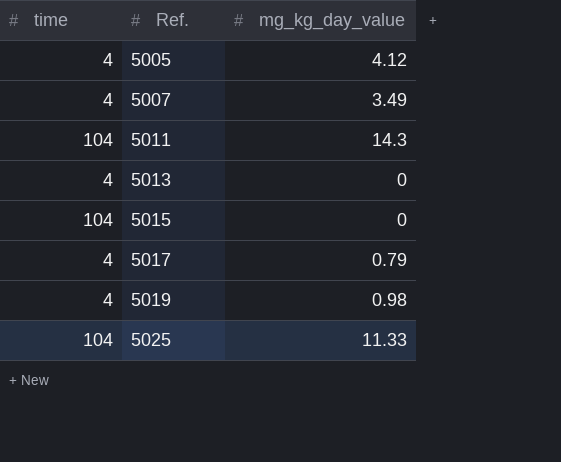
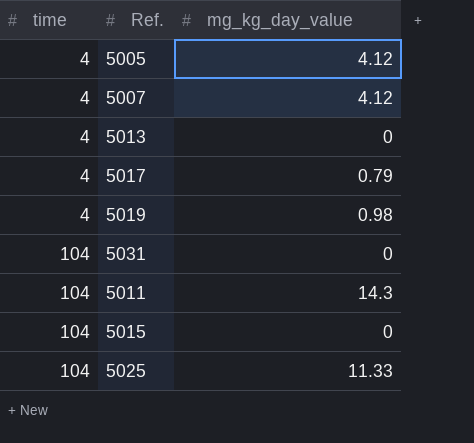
row order: Ref. ascending -> time ascending
5007 | mg_kg_day_value: 3.49 -> 4.12
row 5031: none -> 104 | 0

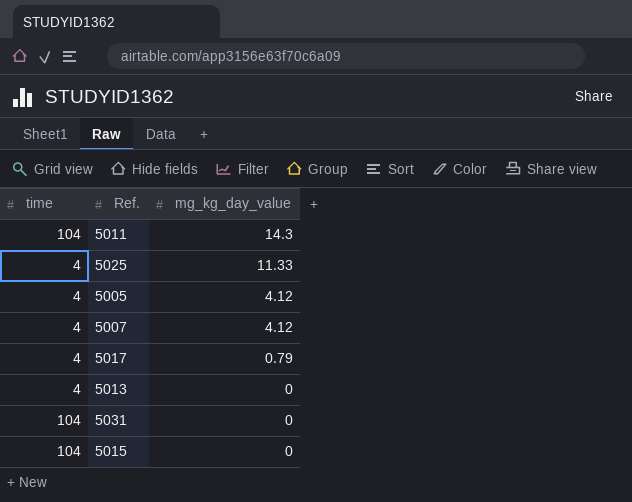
row order: time ascending -> mg_kg_day_value descending
row 5019: 4 | 0.98 -> none
5025 | time: 104 -> 4

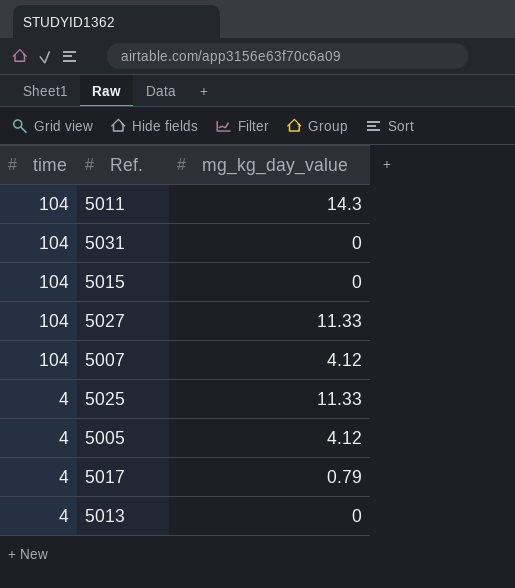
row order: mg_kg_day_value descending -> time descending
row 5027: none -> 104 | 11.33
5007 | time: 4 -> 104

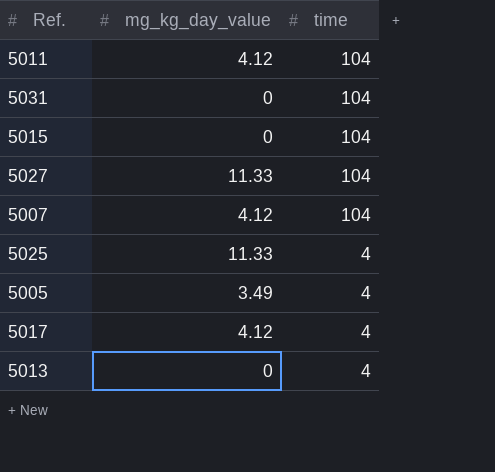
column time | position: 1 -> 3
5011 | mg_kg_day_value: 14.3 -> 4.12
5005 | mg_kg_day_value: 4.12 -> 3.49
5017 | mg_kg_day_value: 0.79 -> 4.12

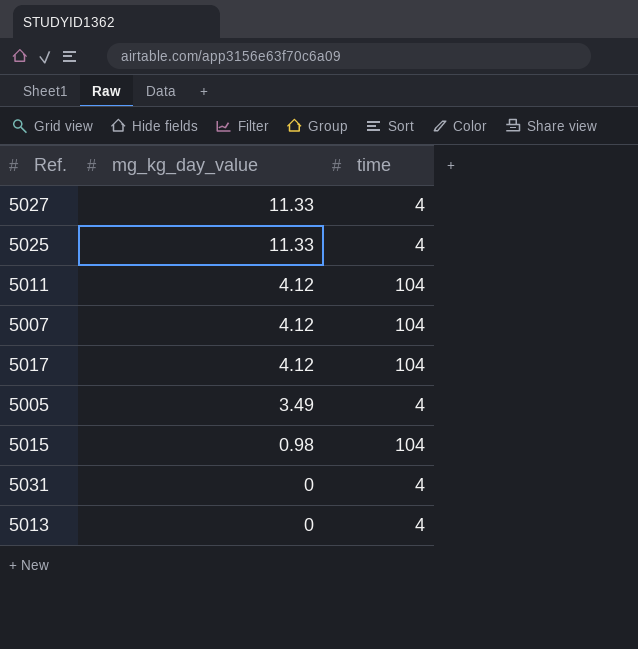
row order: time descending -> mg_kg_day_value descending
5027 | time: 104 -> 4
5017 | time: 4 -> 104
5015 | mg_kg_day_value: 0 -> 0.98
5031 | time: 104 -> 4

